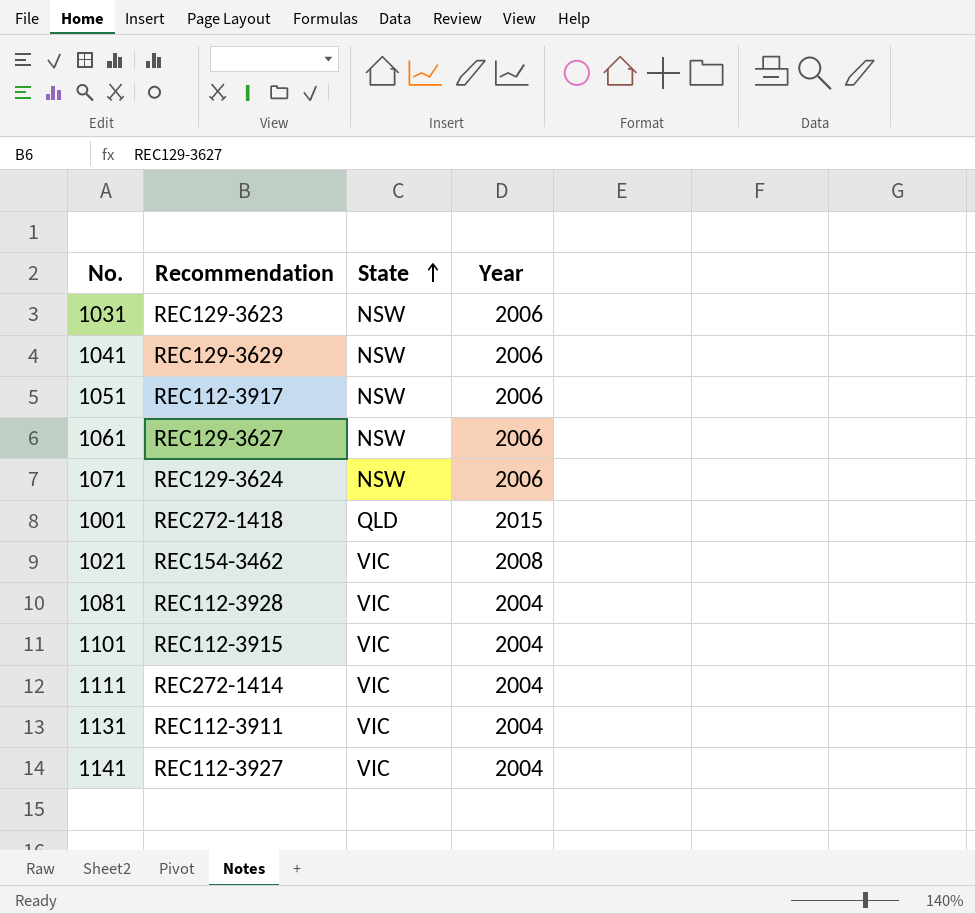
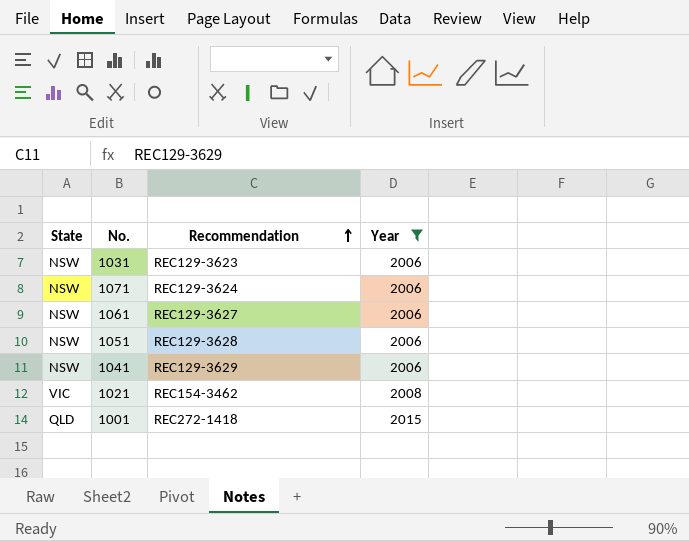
filter: none -> Year != 2004
row order: State ascending -> Recommendation ascending
column State | position: 3 -> 1
1051 | Recommendation: REC112-3917 -> REC129-3628

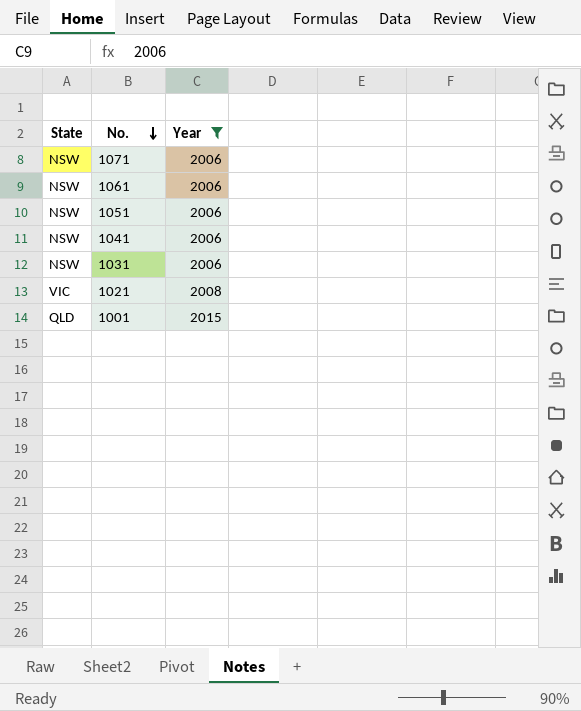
row order: Recommendation ascending -> No. descending
column Recommendation | position: 3 -> none

